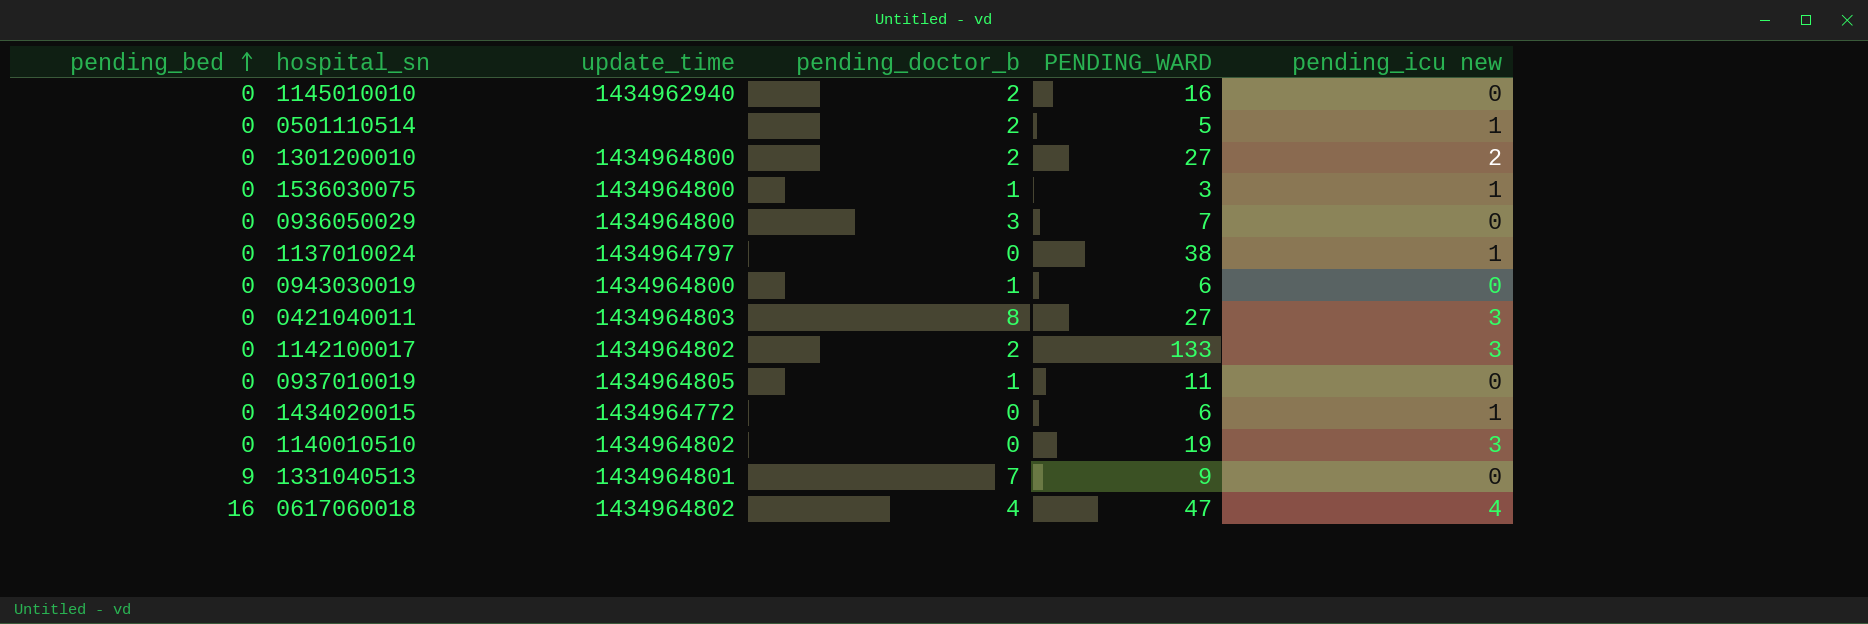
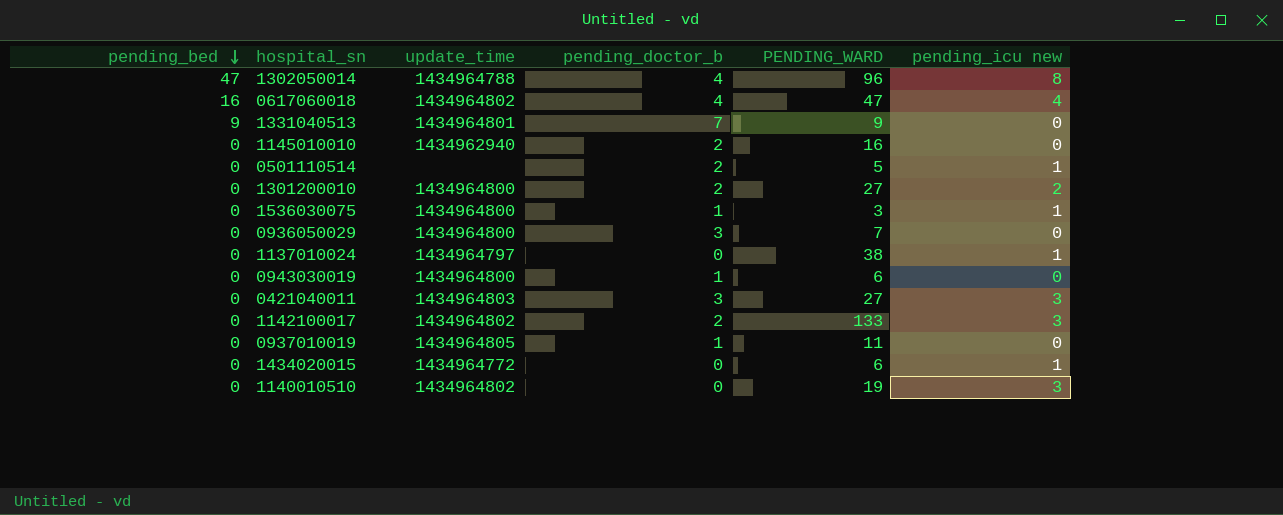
row order: pending_bed ascending -> pending_bed descending
row 1302050014: none -> 47 | 1434964788 | 4 | 96 | 8
0421040011 | pending_doctor_b: 8 -> 3

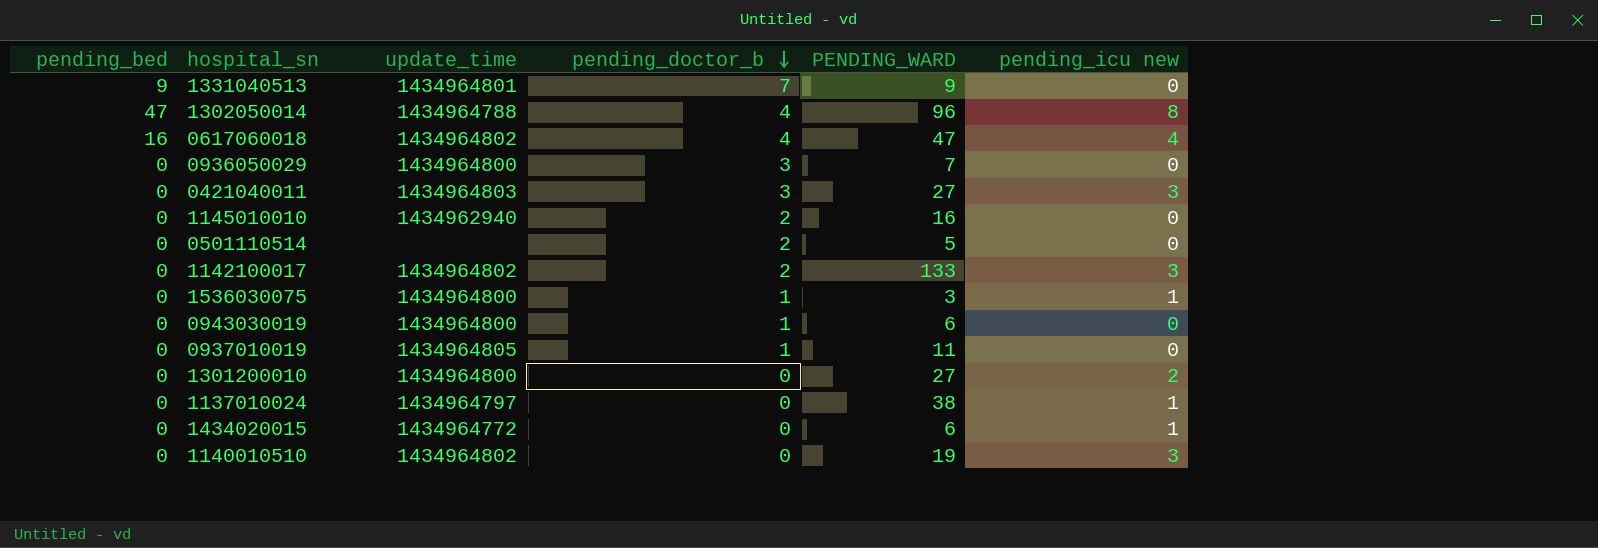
row order: pending_bed descending -> pending_doctor_b descending
0501110514 | pending_icu new: 1 -> 0
1301200010 | pending_doctor_b: 2 -> 0

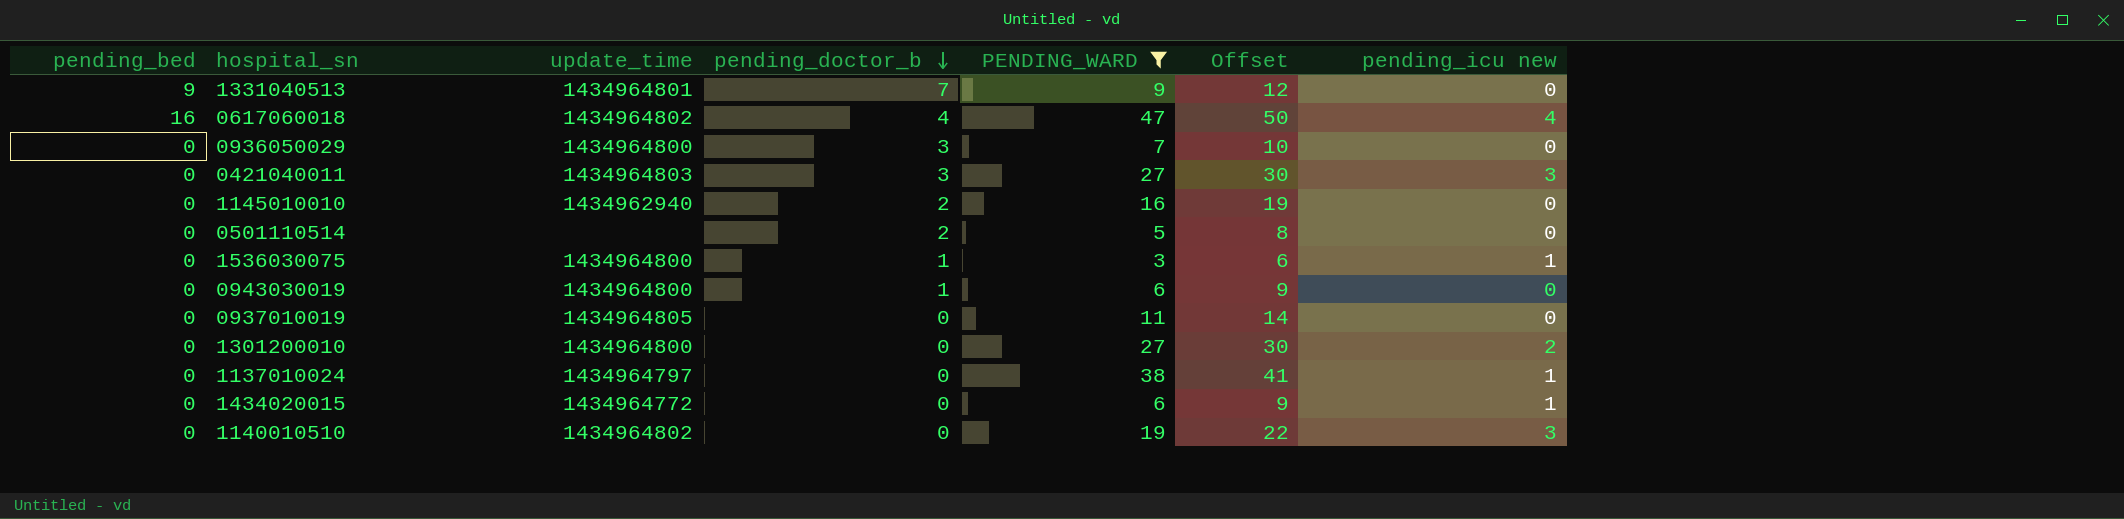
filter: none -> PENDING_WARD <= 47
column Offset | formula: none -> [PENDING_WARD] + 3
0937010019 | pending_doctor_b: 1 -> 0

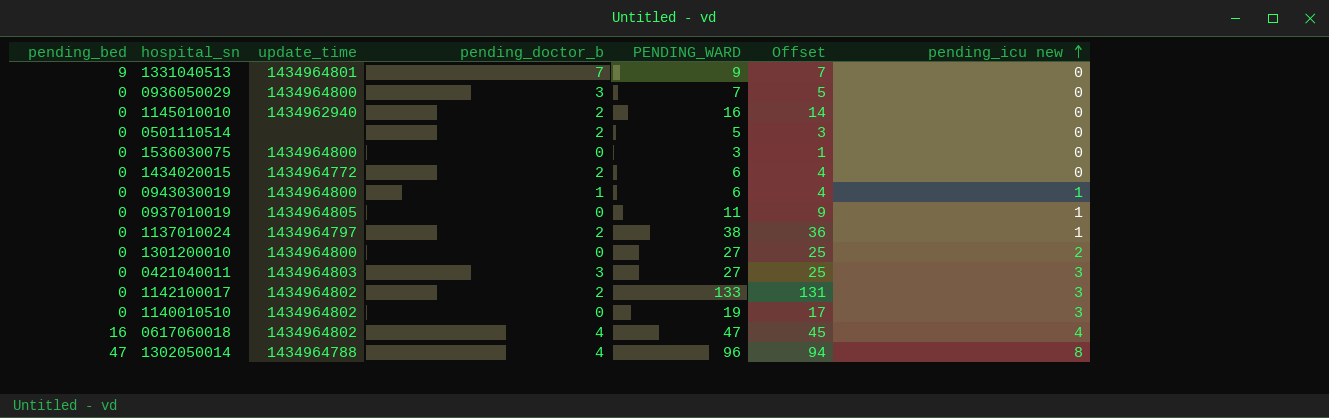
filter: PENDING_WARD <= 47 -> none
row order: pending_doctor_b descending -> pending_icu new ascending
column Offset | formula: [PENDING_WARD] + 3 -> [PENDING_WARD] - 2
1536030075 | pending_doctor_b: 1 -> 0
1536030075 | pending_icu new: 1 -> 0
1434020015 | pending_doctor_b: 0 -> 2
1434020015 | pending_icu new: 1 -> 0
0943030019 | pending_icu new: 0 -> 1
0937010019 | pending_icu new: 0 -> 1
1137010024 | pending_doctor_b: 0 -> 2

